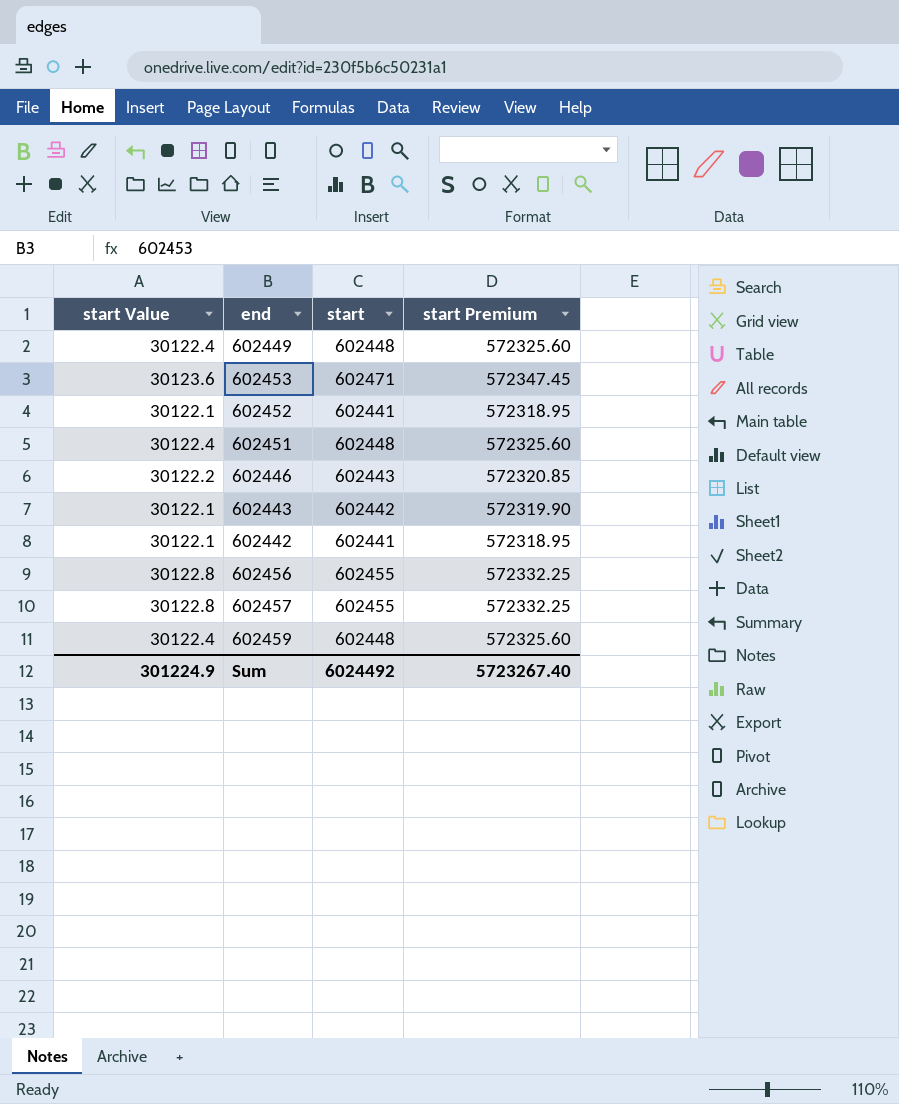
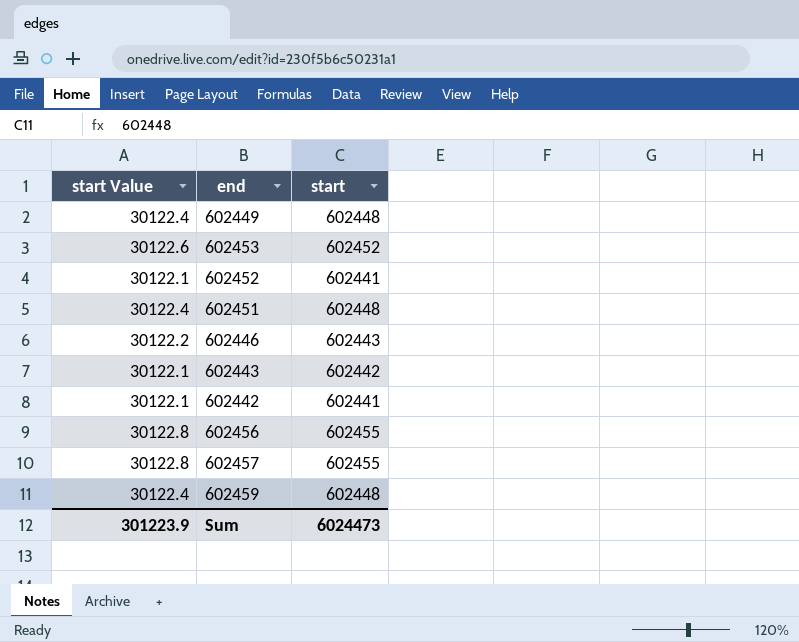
column start Premium | formula: [start] * 0.95 -> none
602453 | start Value: 30123.6 -> 30122.6
602453 | start: 602471 -> 602452
Sum | start Value: 301224.9 -> 301223.9
Sum | start: 6024492 -> 6024473

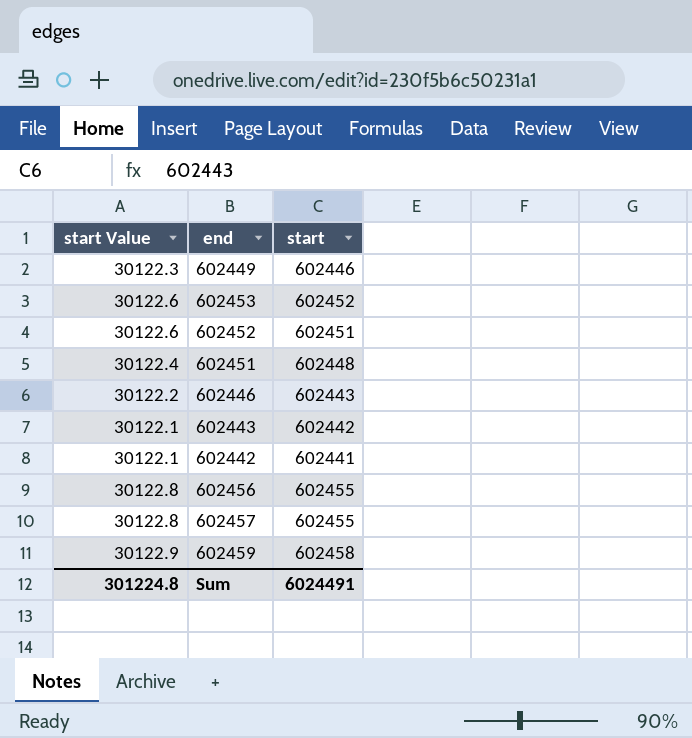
602449 | start Value: 30122.4 -> 30122.3
602449 | start: 602448 -> 602446
602452 | start Value: 30122.1 -> 30122.6
602452 | start: 602441 -> 602451
602459 | start Value: 30122.4 -> 30122.9
602459 | start: 602448 -> 602458
Sum | start Value: 301223.9 -> 301224.8
Sum | start: 6024473 -> 6024491

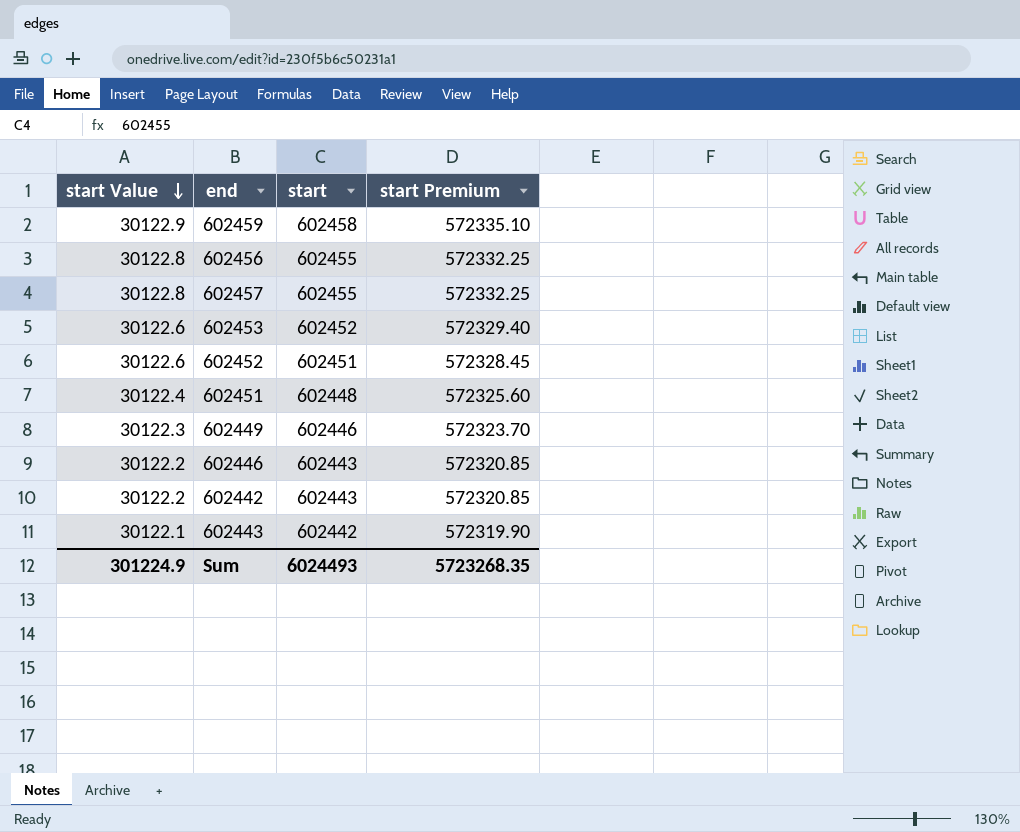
row order: none -> start Value descending
column start Premium | formula: none -> [start] * 0.95
602442 | start Value: 30122.1 -> 30122.2
602442 | start: 602441 -> 602443
Sum | start Value: 301224.8 -> 301224.9
Sum | start: 6024491 -> 6024493

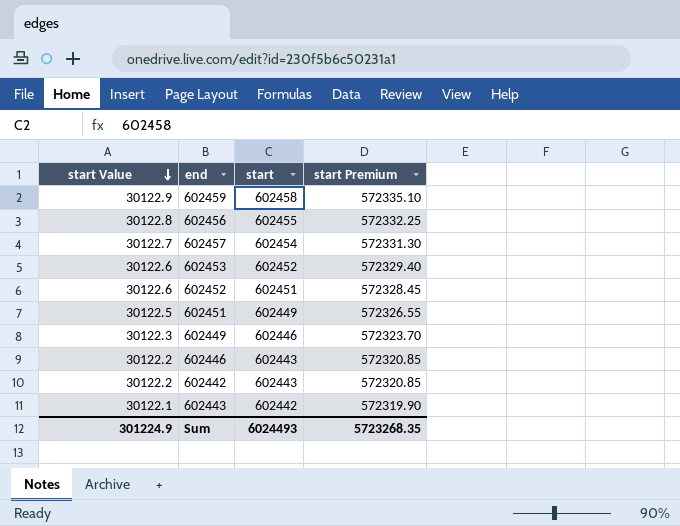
602457 | start Value: 30122.8 -> 30122.7
602457 | start: 602455 -> 602454
602457 | start Premium: 572332.25 -> 572331.30
602451 | start Value: 30122.4 -> 30122.5
602451 | start: 602448 -> 602449
602451 | start Premium: 572325.60 -> 572326.55

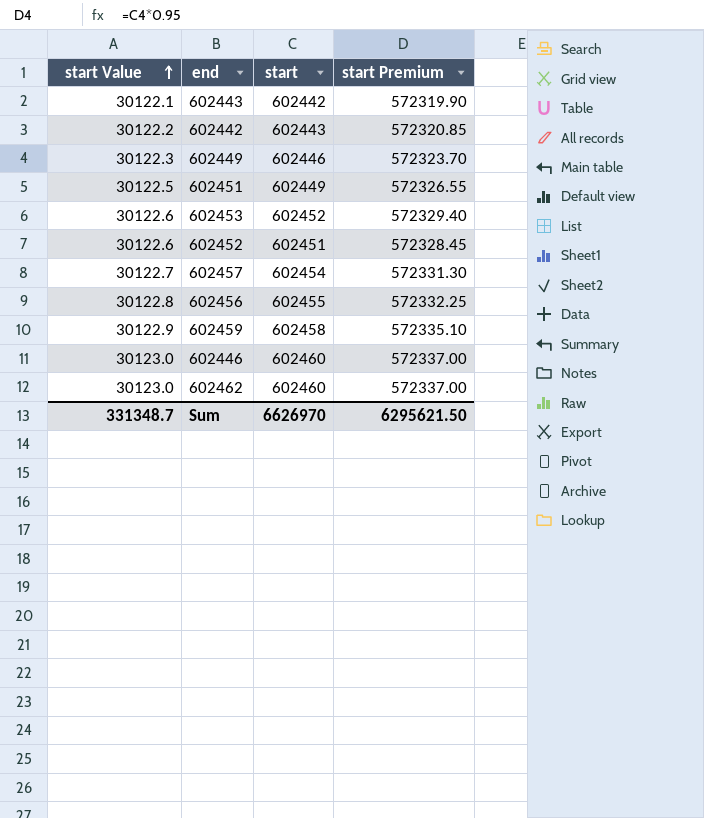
row order: start Value descending -> start Value ascending
602446 | start Value: 30122.2 -> 30123.0
602446 | start: 602443 -> 602460
602446 | start Premium: 572320.85 -> 572337.00
row 602462: none -> 30123.0 | 602460 | 572337.00
Sum | start Value: 301224.9 -> 331348.7
Sum | start: 6024493 -> 6626970
Sum | start Premium: 5723268.35 -> 6295621.50

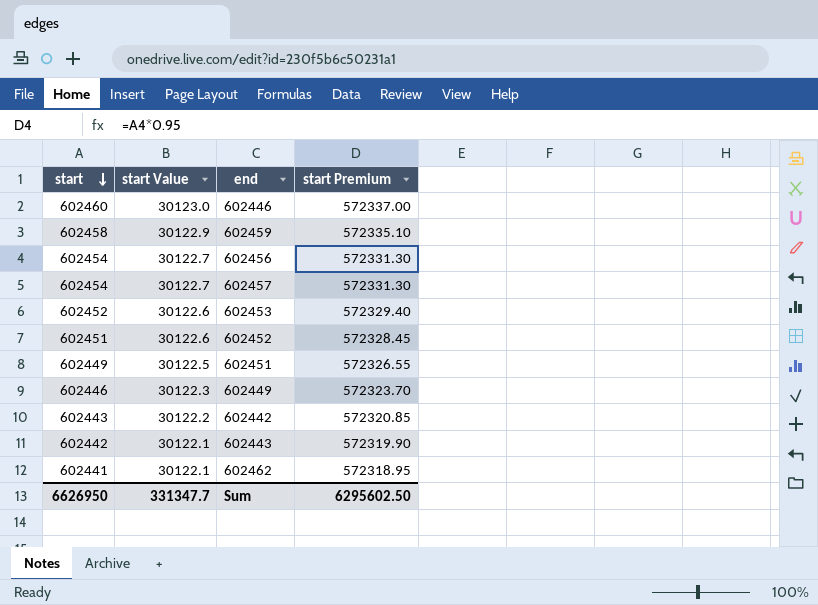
row order: start Value ascending -> start descending
column start | position: 3 -> 1
602456 | start: 602455 -> 602454
602456 | start Value: 30122.8 -> 30122.7
602456 | start Premium: 572332.25 -> 572331.30
602462 | start: 602460 -> 602441
602462 | start Value: 30123.0 -> 30122.1
602462 | start Premium: 572337.00 -> 572318.95
Sum | start: 6626970 -> 6626950
Sum | start Value: 331348.7 -> 331347.7
Sum | start Premium: 6295621.50 -> 6295602.50

